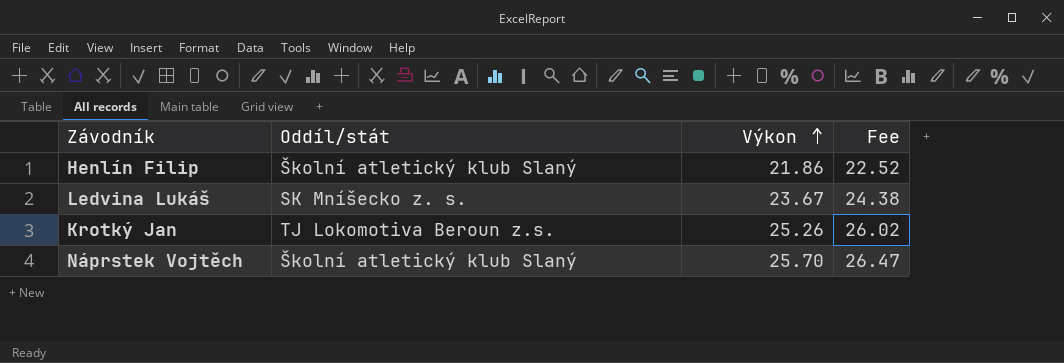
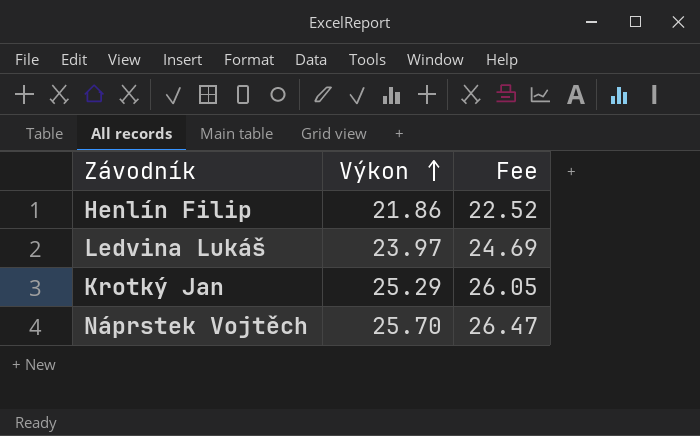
column Oddíl/stát | position: 2 -> none
Ledvina Lukáš | Výkon: 23.67 -> 23.97
Ledvina Lukáš | Fee: 24.38 -> 24.69
Krotký Jan | Výkon: 25.26 -> 25.29
Krotký Jan | Fee: 26.02 -> 26.05

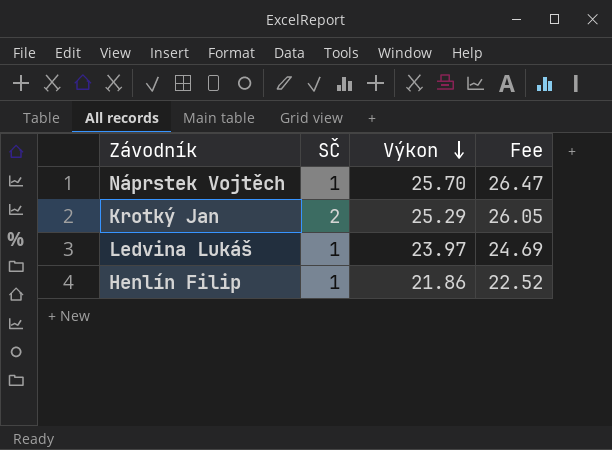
row order: Výkon ascending -> Výkon descending
column SČ | position: none -> 2

